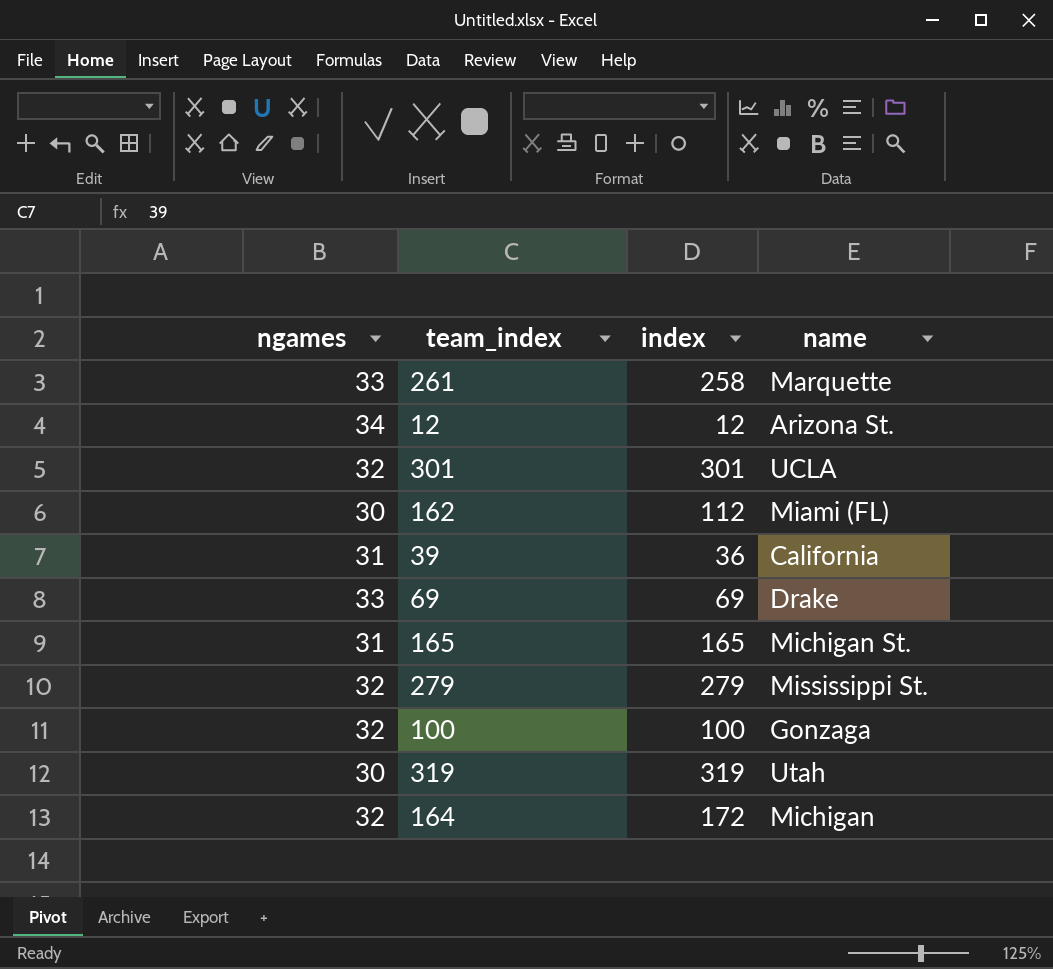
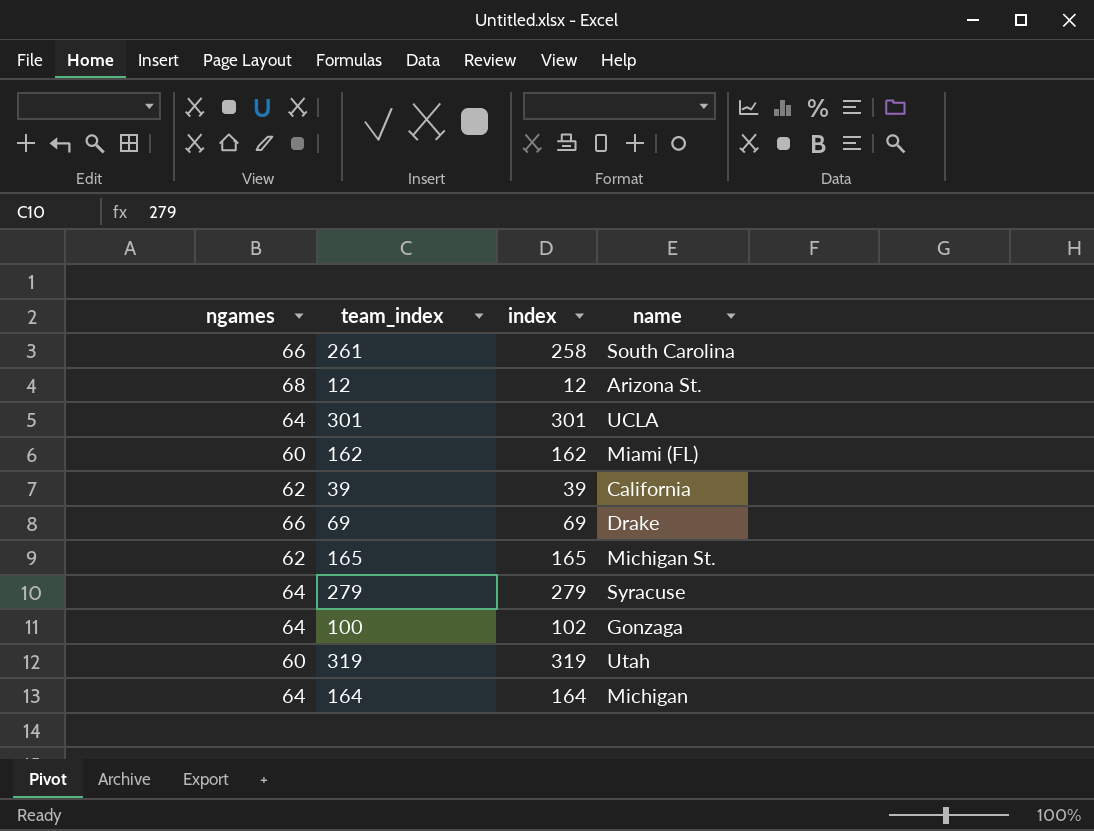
261 | ngames: 33 -> 66
261 | name: Marquette -> South Carolina
12 | ngames: 34 -> 68
301 | ngames: 32 -> 64
162 | ngames: 30 -> 60
162 | index: 112 -> 162
39 | ngames: 31 -> 62
39 | index: 36 -> 39
69 | ngames: 33 -> 66
165 | ngames: 31 -> 62
279 | ngames: 32 -> 64
279 | name: Mississippi St. -> Syracuse
100 | ngames: 32 -> 64
100 | index: 100 -> 102
319 | ngames: 30 -> 60
164 | ngames: 32 -> 64
164 | index: 172 -> 164

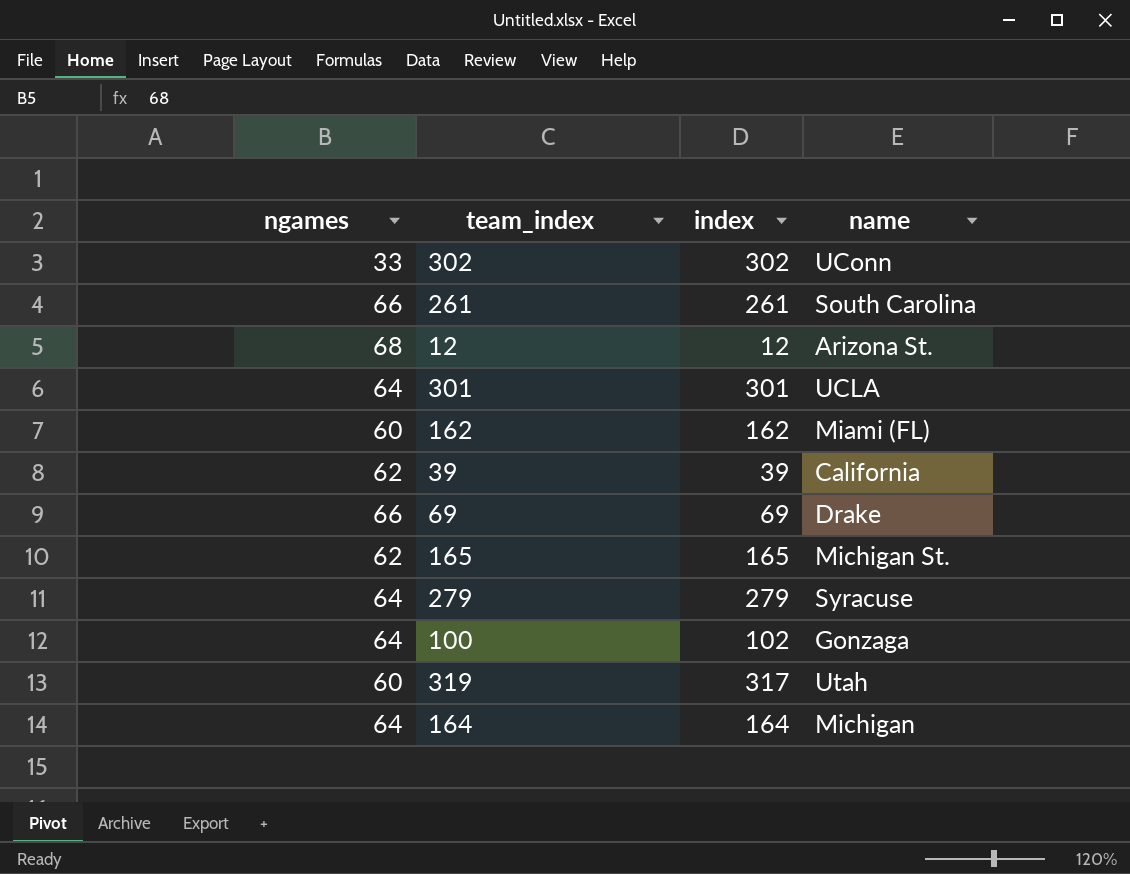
row 302: none -> 33 | 302 | UConn
261 | index: 258 -> 261
319 | index: 319 -> 317

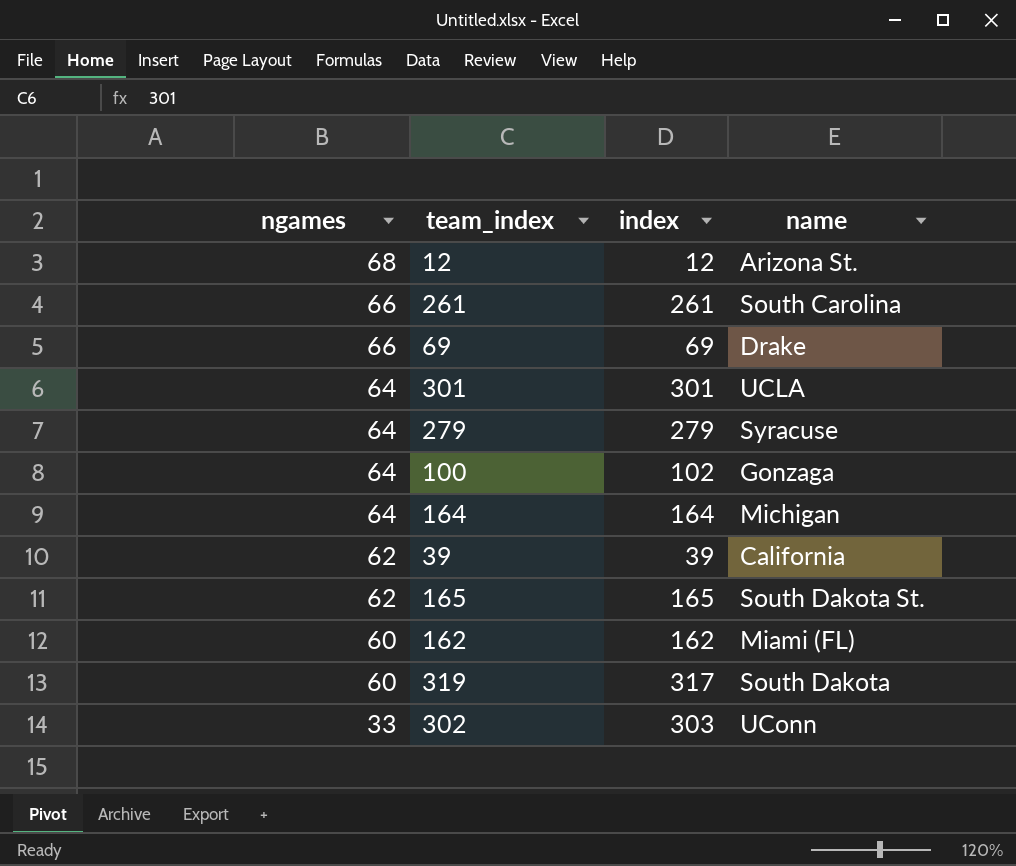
row order: none -> ngames descending
165 | name: Michigan St. -> South Dakota St.
319 | name: Utah -> South Dakota
302 | index: 302 -> 303

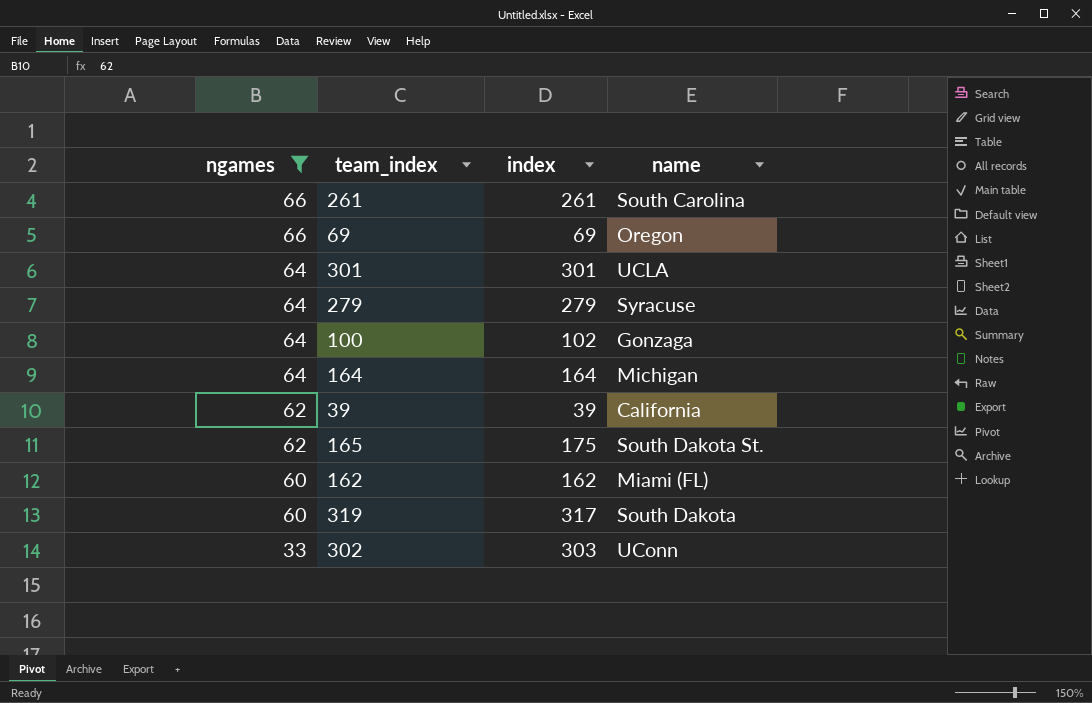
filter: none -> ngames != 68
69 | name: Drake -> Oregon
165 | index: 165 -> 175

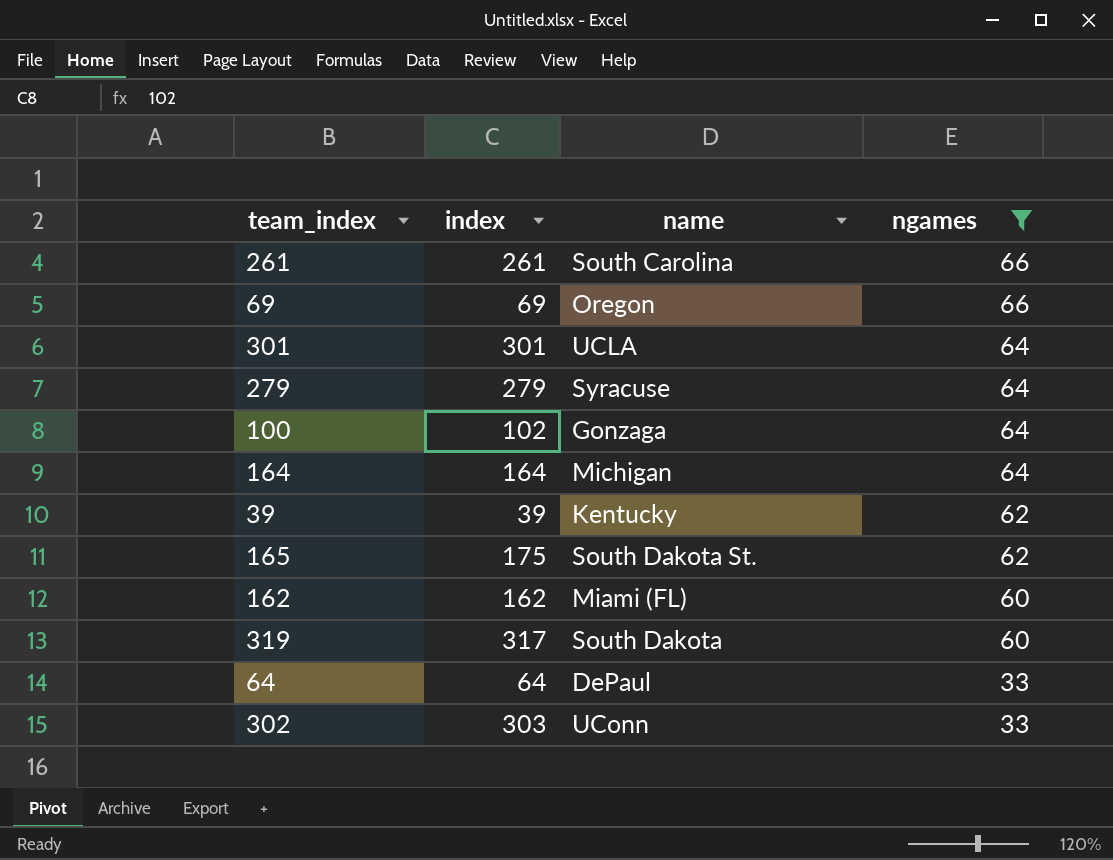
column ngames | position: 1 -> 4
39 | name: California -> Kentucky
row 64: none -> 64 | DePaul | 33

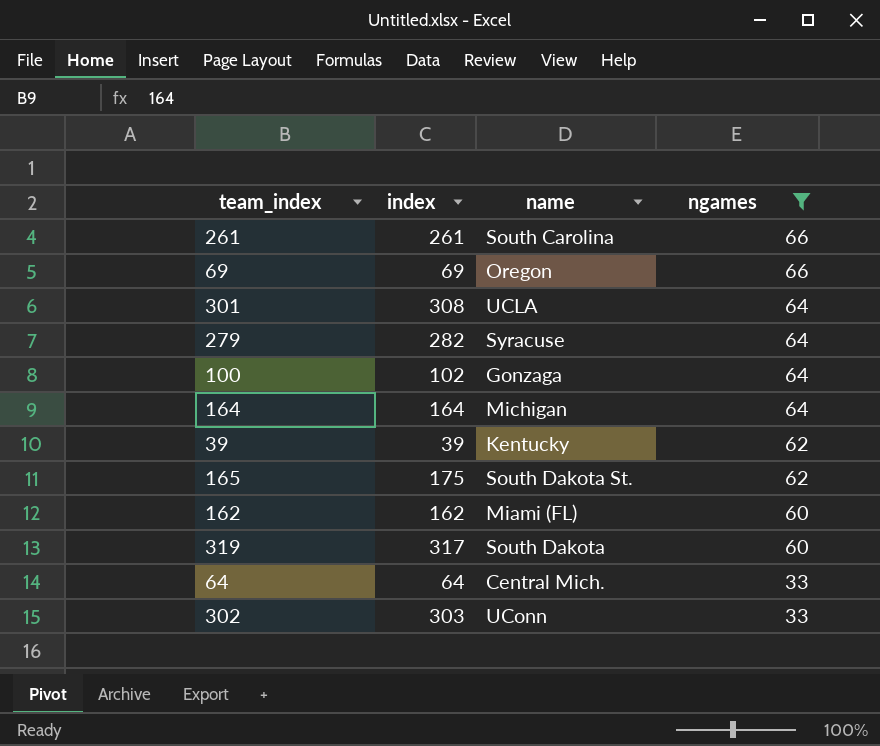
301 | index: 301 -> 308
279 | index: 279 -> 282
64 | name: DePaul -> Central Mich.

